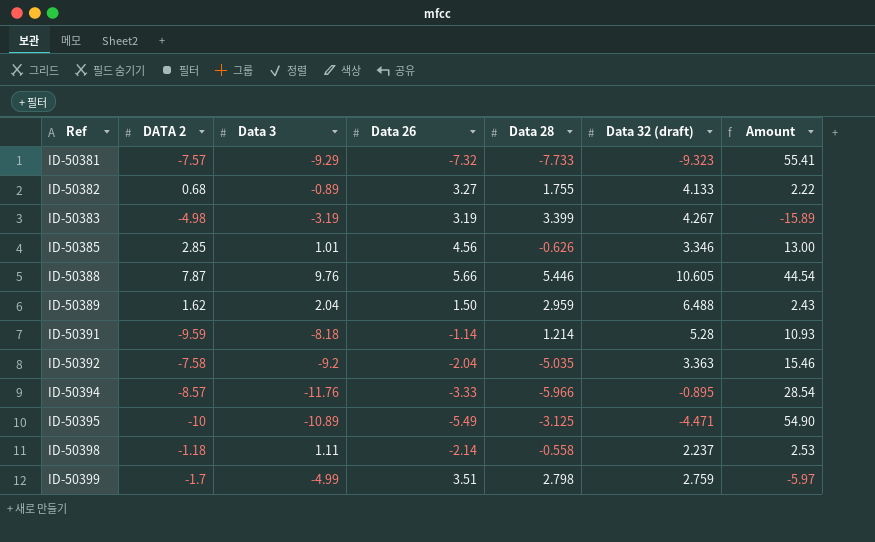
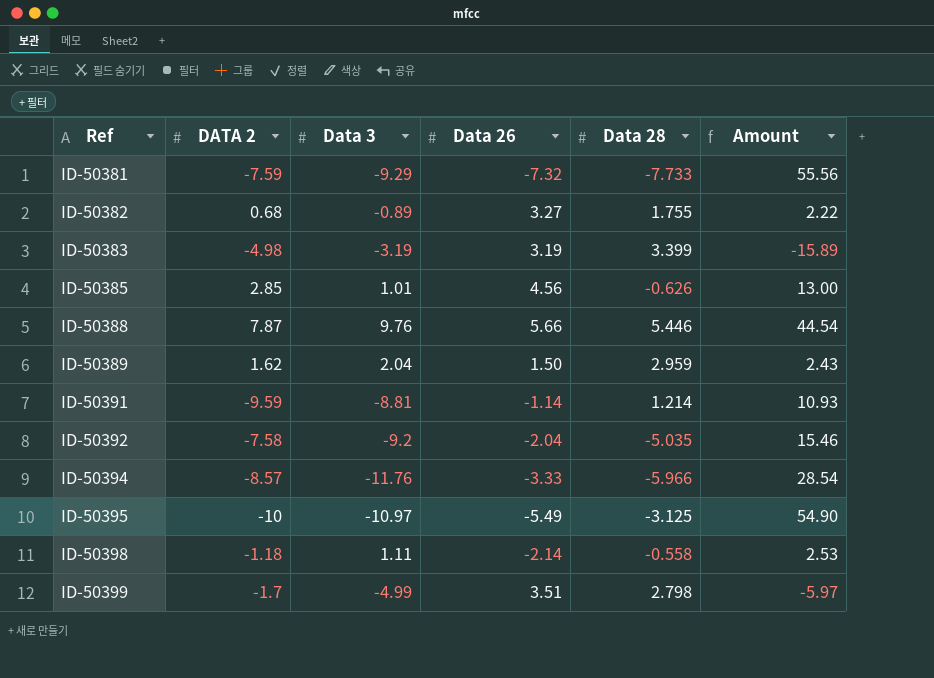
column Data 32 (draft) | position: 6 -> none
ID-50381 | DATA 2: -7.57 -> -7.59
ID-50381 | Amount: 55.41 -> 55.56
ID-50391 | Data 3: -8.18 -> -8.81
ID-50395 | Data 3: -10.89 -> -10.97

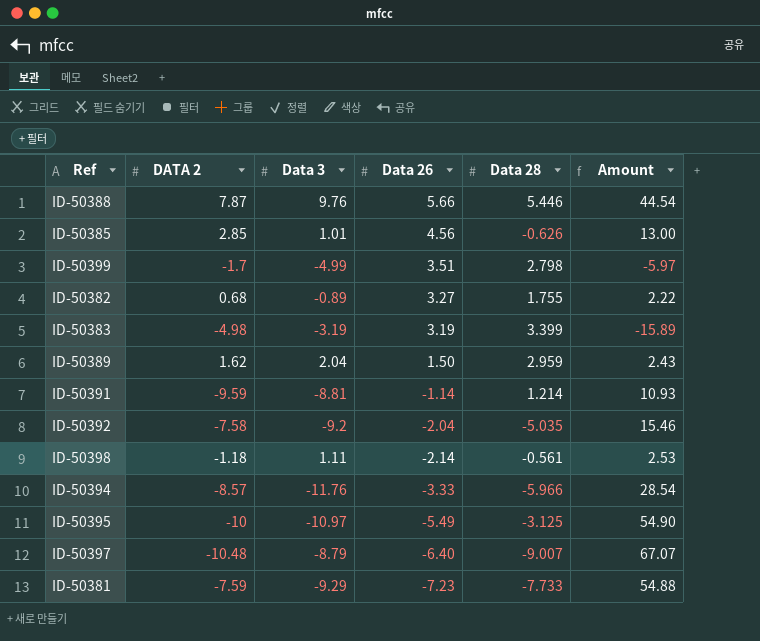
row order: Ref ascending -> Data 26 descending
ID-50398 | Data 28: -0.558 -> -0.561
row ID-50397: none -> -10.48 | -8.79 | -6.40 | -9.007 | 67.07
ID-50381 | Data 26: -7.32 -> -7.23
ID-50381 | Amount: 55.56 -> 54.88

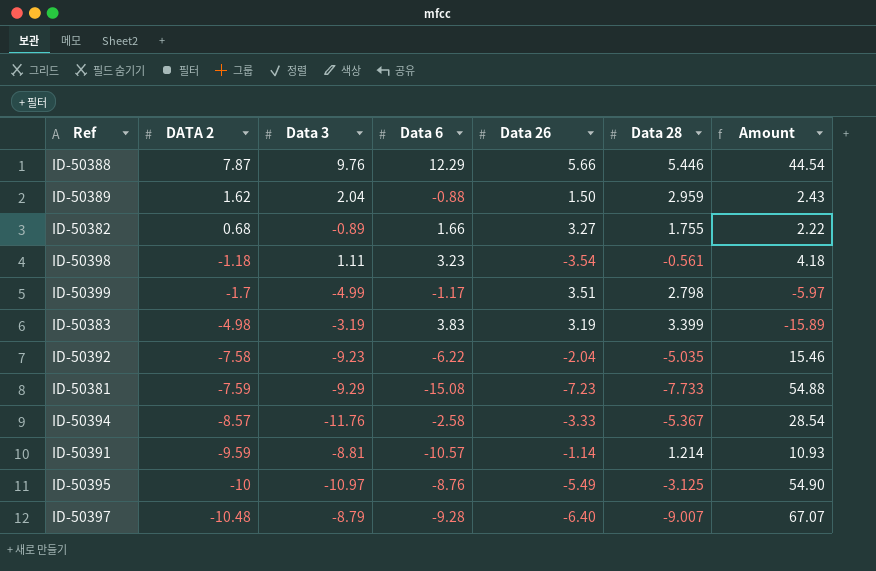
row order: Data 26 descending -> DATA 2 descending
column Data 6 | position: none -> 4
row ID-50385: 2.85 | 1.01 | 4.56 | -0.626 | 13.00 -> none
ID-50398 | Data 26: -2.14 -> -3.54
ID-50398 | Amount: 2.53 -> 4.18
ID-50392 | Data 3: -9.2 -> -9.23
ID-50394 | Data 28: -5.966 -> -5.367

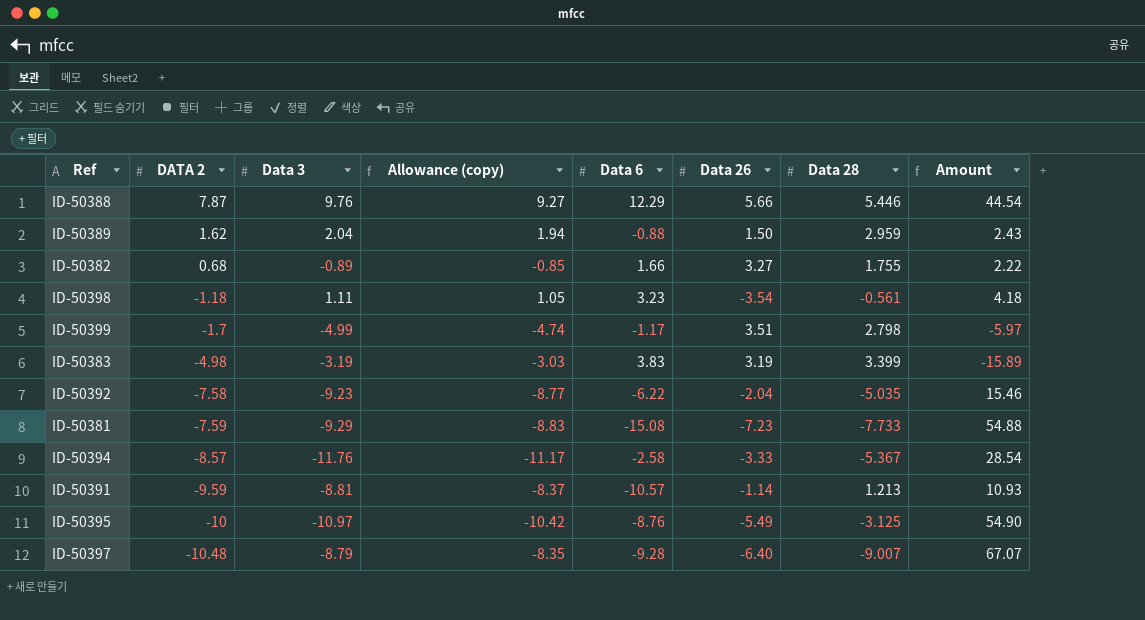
column Allowance (copy) | formula: none -> [Data 3] * 0.95
ID-50391 | Data 28: 1.214 -> 1.213

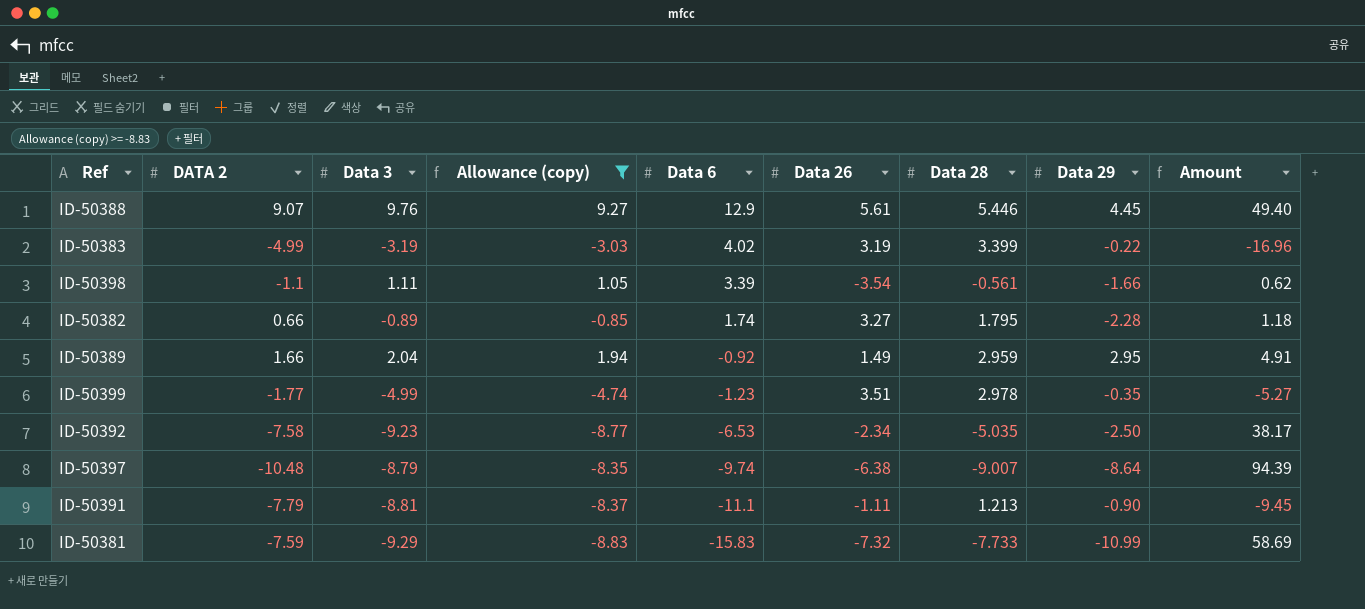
filter: none -> Allowance (copy) >= -8.83
row order: DATA 2 descending -> Data 6 descending
column Data 29 | position: none -> 8
column Amount | formula: [DATA 2] * [Data 26] -> [DATA 2] * [Data 28]
ID-50388 | DATA 2: 7.87 -> 9.07
ID-50388 | Data 6: 12.29 -> 12.9
ID-50388 | Data 26: 5.66 -> 5.61
ID-50383 | DATA 2: -4.98 -> -4.99
ID-50383 | Data 6: 3.83 -> 4.02
ID-50398 | DATA 2: -1.18 -> -1.1
ID-50398 | Data 6: 3.23 -> 3.39
ID-50382 | DATA 2: 0.68 -> 0.66
ID-50382 | Data 6: 1.66 -> 1.74
ID-50382 | Data 28: 1.755 -> 1.795
ID-50389 | DATA 2: 1.62 -> 1.66
ID-50389 | Data 6: -0.88 -> -0.92
ID-50389 | Data 26: 1.50 -> 1.49
ID-50399 | DATA 2: -1.7 -> -1.77
ID-50399 | Data 6: -1.17 -> -1.23
ID-50399 | Data 28: 2.798 -> 2.978
ID-50392 | Data 6: -6.22 -> -6.53
ID-50392 | Data 26: -2.04 -> -2.34
ID-50397 | Data 6: -9.28 -> -9.74
ID-50397 | Data 26: -6.40 -> -6.38
ID-50391 | DATA 2: -9.59 -> -7.79
ID-50391 | Data 6: -10.57 -> -11.1
ID-50391 | Data 26: -1.14 -> -1.11
ID-50381 | Data 6: -15.08 -> -15.83
ID-50381 | Data 26: -7.23 -> -7.32

